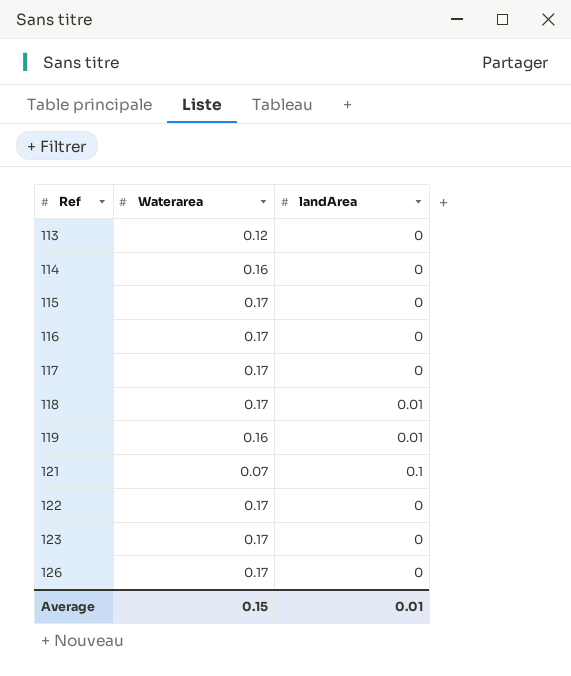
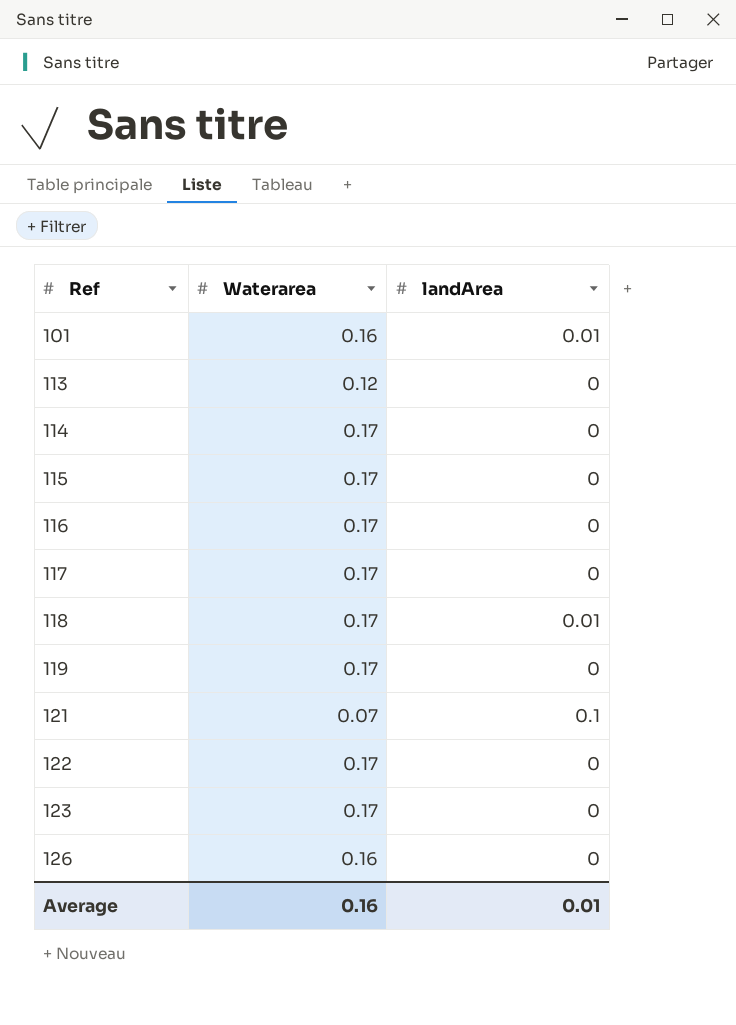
row 101: none -> 0.16 | 0.01
114 | Waterarea: 0.16 -> 0.17
119 | Waterarea: 0.16 -> 0.17
119 | landArea: 0.01 -> 0
126 | Waterarea: 0.17 -> 0.16
Average | Waterarea: 0.15 -> 0.16

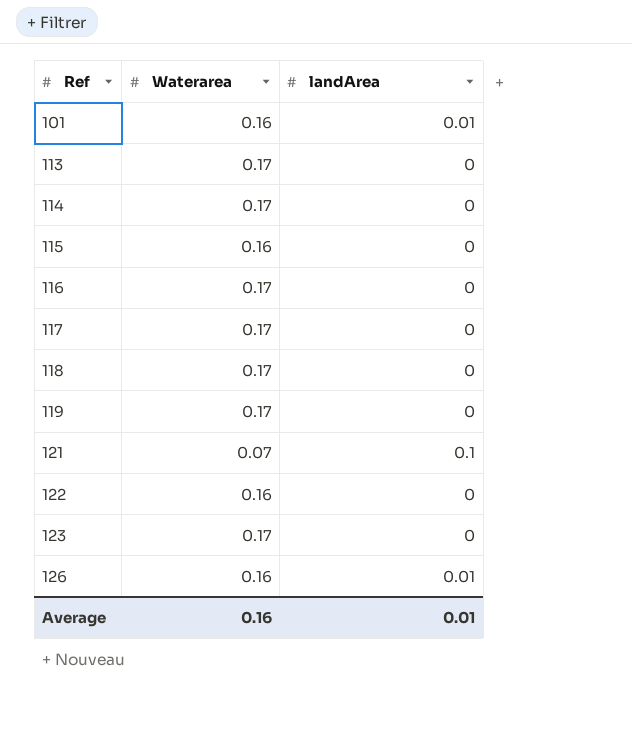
113 | Waterarea: 0.12 -> 0.17
115 | Waterarea: 0.17 -> 0.16
118 | landArea: 0.01 -> 0
122 | Waterarea: 0.17 -> 0.16
126 | landArea: 0 -> 0.01

